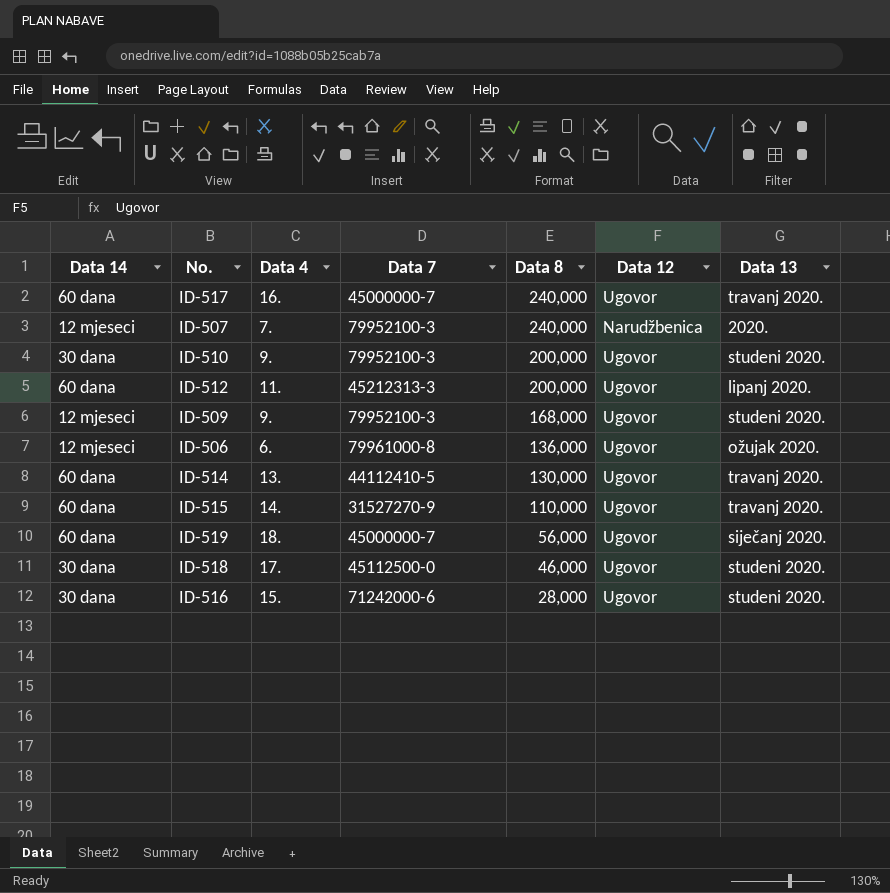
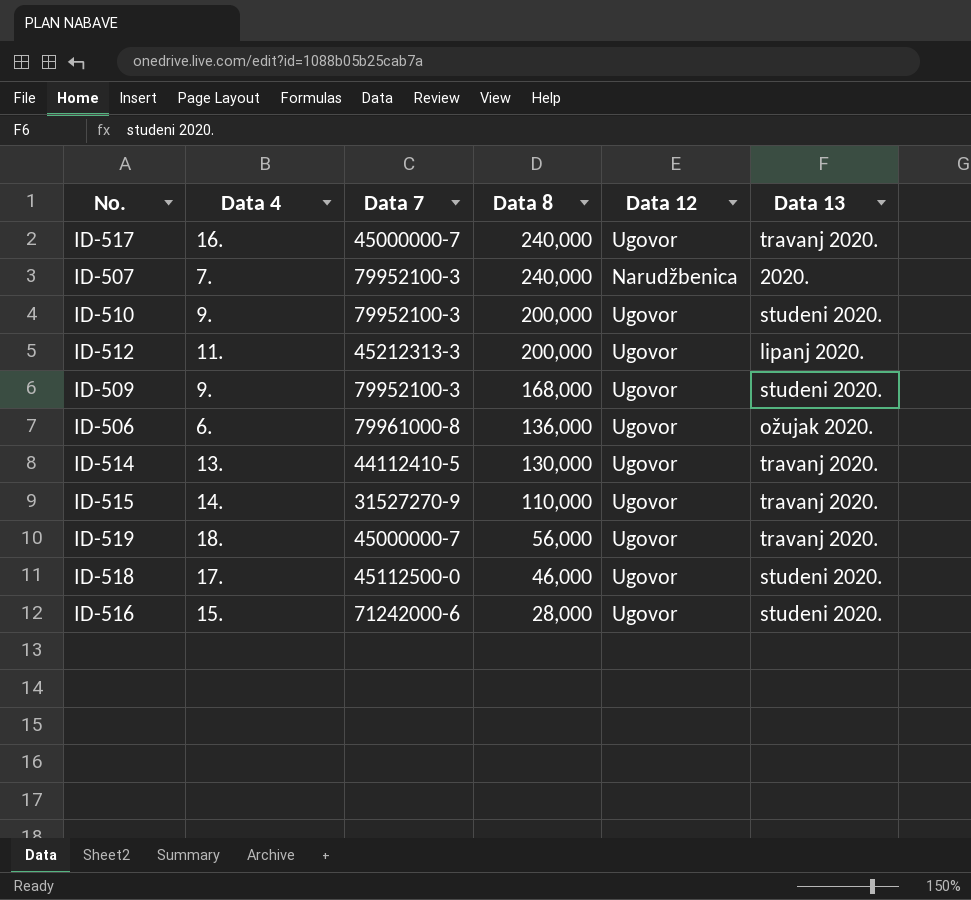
column Data 14 | position: 1 -> none
ID-519 | Data 13: siječanj 2020. -> travanj 2020.

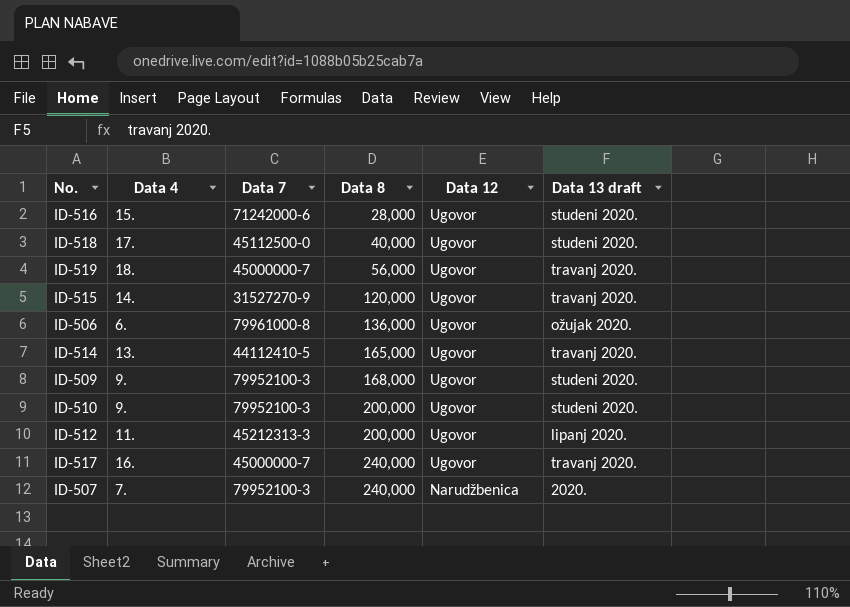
row order: Data 8 descending -> Data 8 ascending
column name: Data 13 -> Data 13 draft
ID-518 | Data 8: 46,000 -> 40,000
ID-515 | Data 8: 110,000 -> 120,000
ID-514 | Data 8: 130,000 -> 165,000

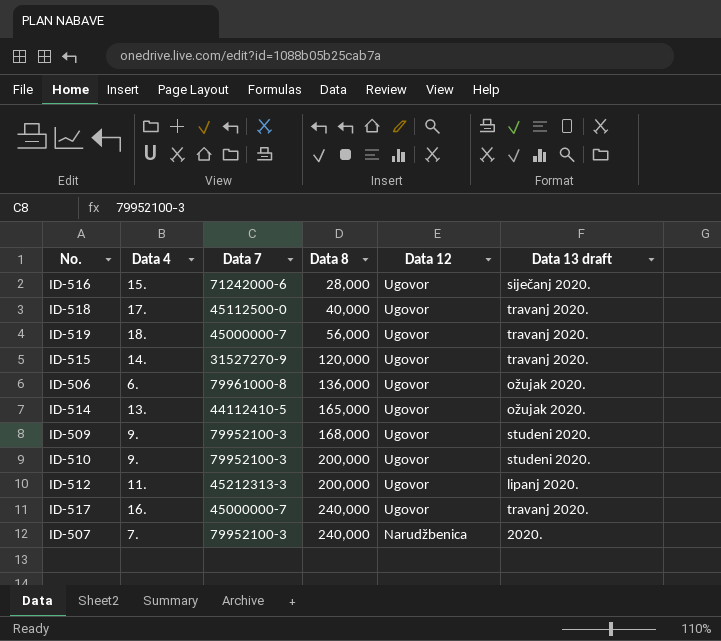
ID-516 | Data 13 draft: studeni 2020. -> siječanj 2020.
ID-518 | Data 13 draft: studeni 2020. -> travanj 2020.
ID-514 | Data 13 draft: travanj 2020. -> ožujak 2020.

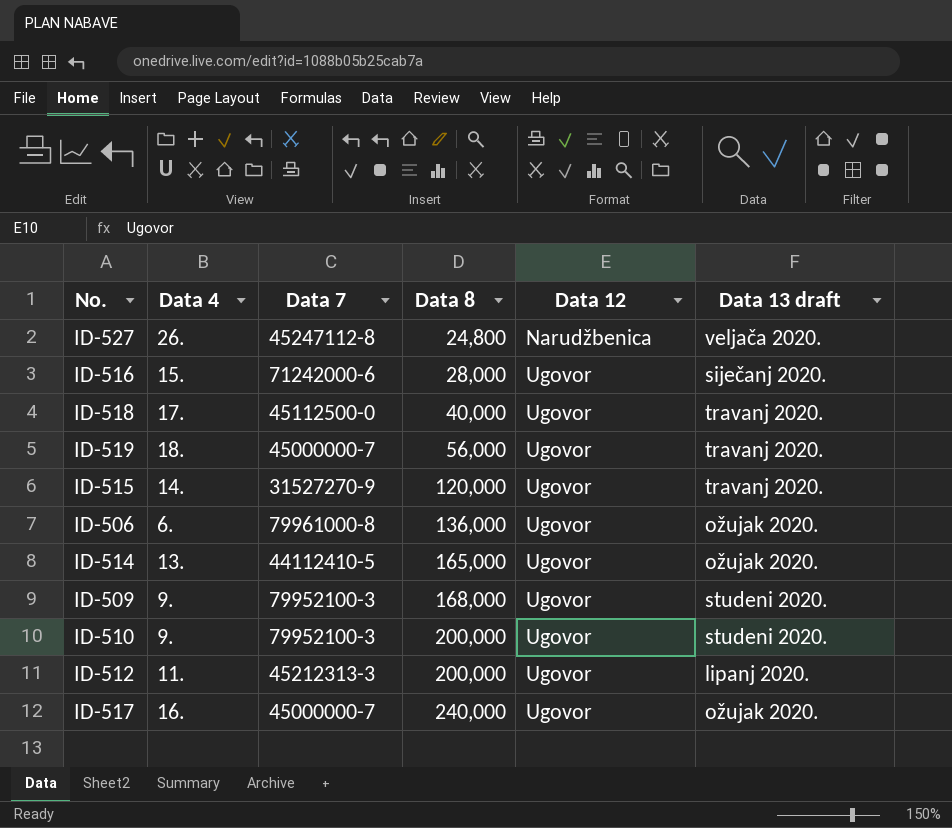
row ID-507: 7. | 79952100-3 | 240,000 | Narudžbenica | 2020. -> none
row ID-527: none -> 26. | 45247112-8 | 24,800 | Narudžbenica | veljača 2020.
ID-517 | Data 13 draft: travanj 2020. -> ožujak 2020.

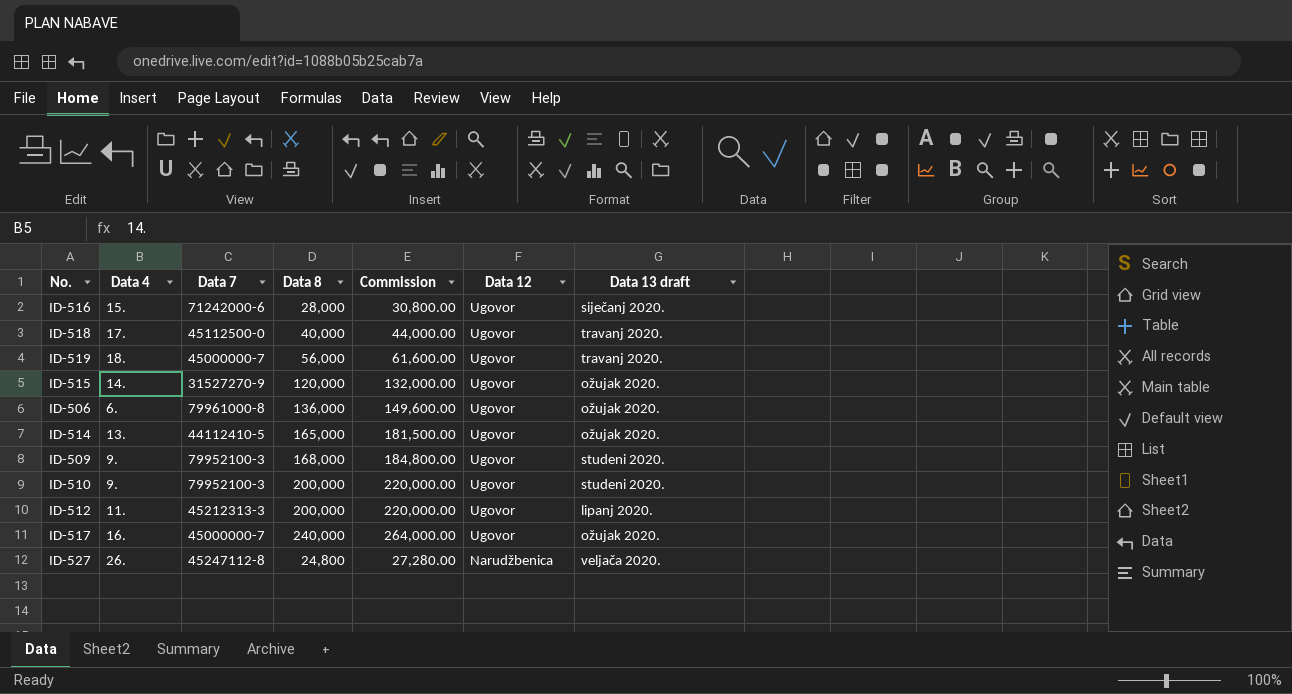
row order: Data 8 ascending -> Data 12 descending
column Commission | formula: none -> [Data 8] * 1.1
ID-515 | Data 13 draft: travanj 2020. -> ožujak 2020.

